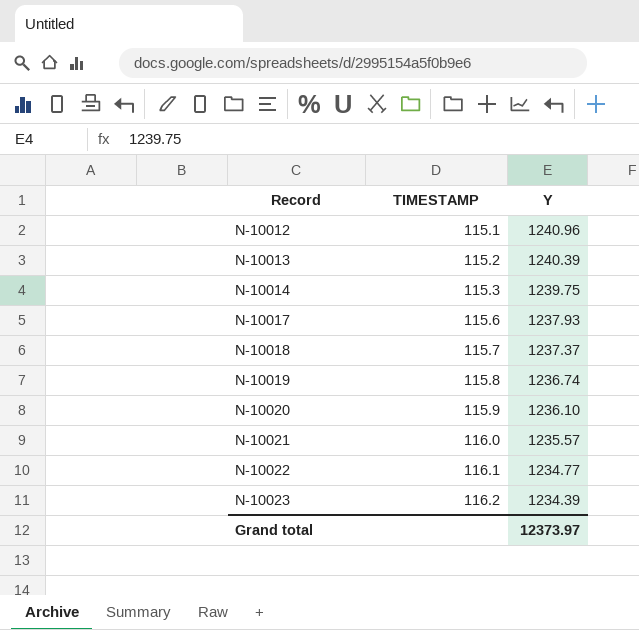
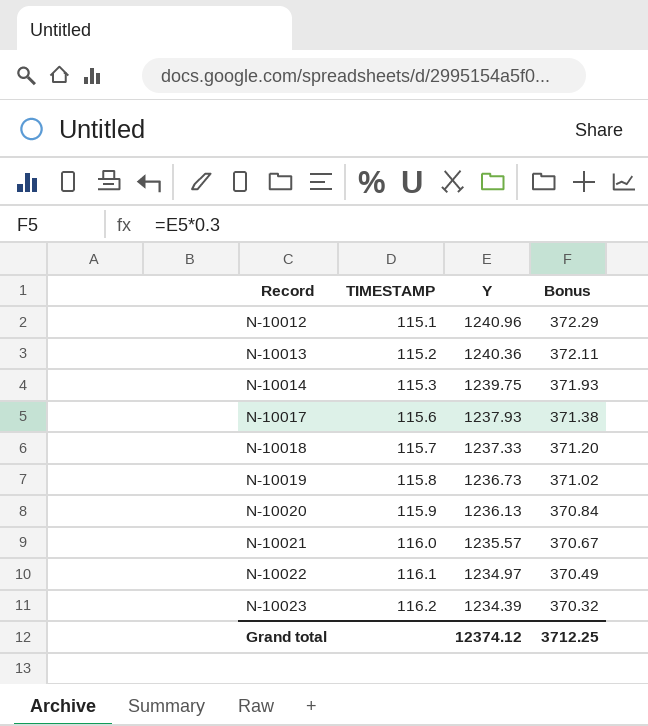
column Bonus | formula: none -> [Y] * 0.3
N-10013 | Y: 1240.39 -> 1240.36
N-10018 | Y: 1237.37 -> 1237.33
N-10019 | Y: 1236.74 -> 1236.73
N-10020 | Y: 1236.10 -> 1236.13
N-10022 | Y: 1234.77 -> 1234.97
Grand total | Y: 12373.97 -> 12374.12

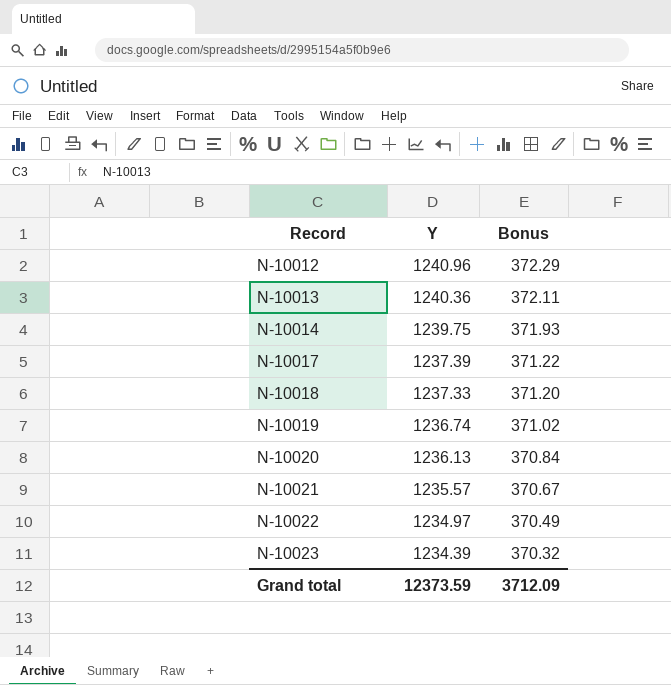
column TIMESTAMP | position: 2 -> none
N-10017 | Y: 1237.93 -> 1237.39
N-10017 | Bonus: 371.38 -> 371.22
N-10019 | Y: 1236.73 -> 1236.74
Grand total | Y: 12374.12 -> 12373.59
Grand total | Bonus: 3712.25 -> 3712.09

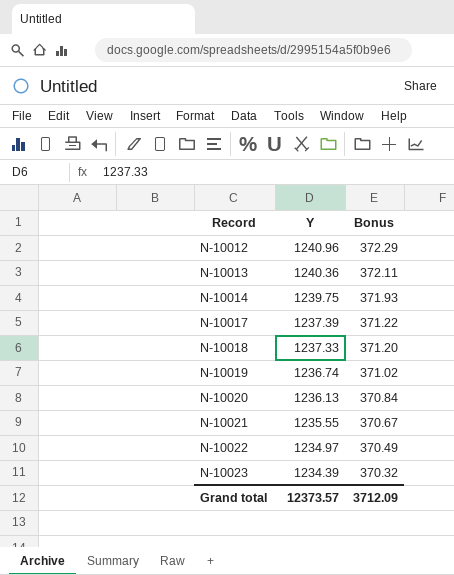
N-10021 | Y: 1235.57 -> 1235.55
Grand total | Y: 12373.59 -> 12373.57

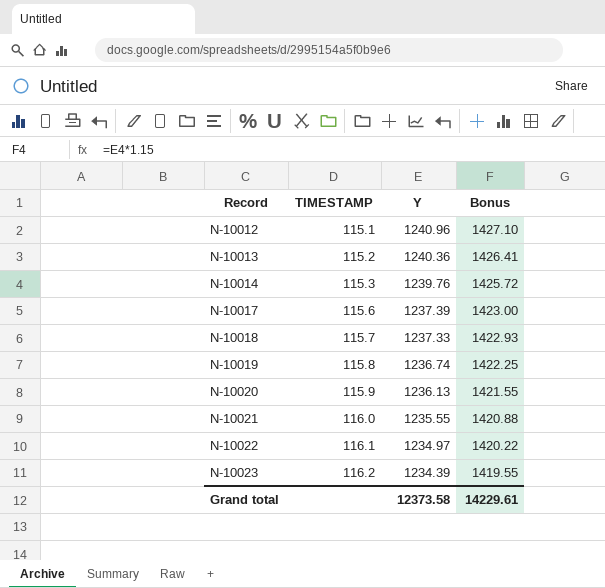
column TIMESTAMP | position: none -> 2
column Bonus | formula: [Y] * 0.3 -> [Y] * 1.15
N-10014 | Y: 1239.75 -> 1239.76
Grand total | Y: 12373.57 -> 12373.58
Grand total | Bonus: 3712.09 -> 14229.61

